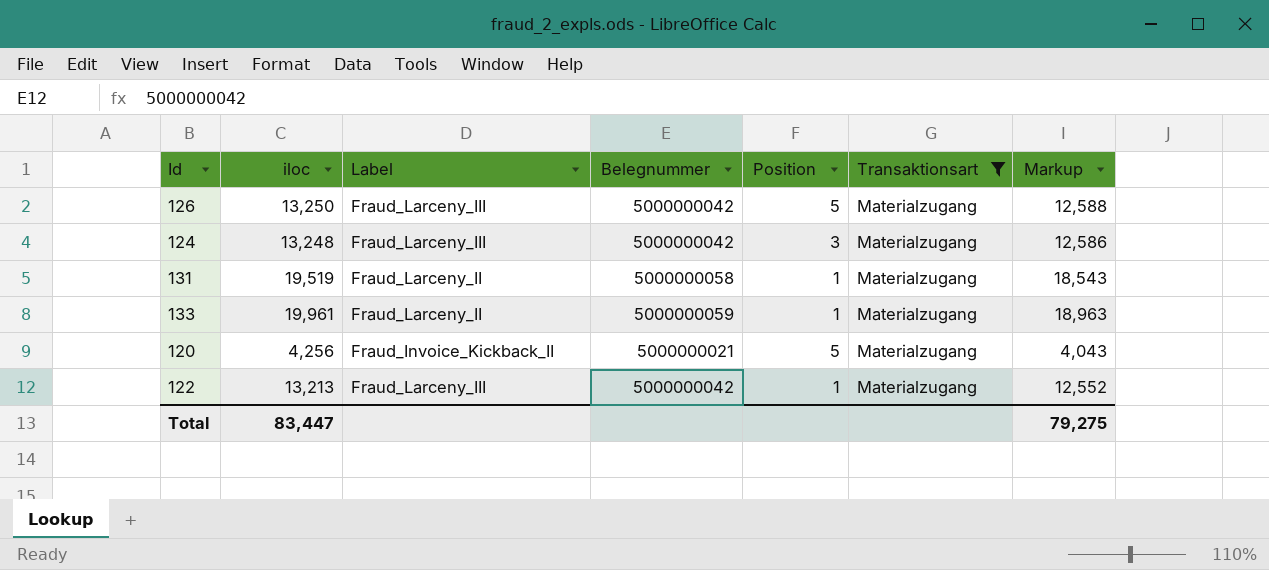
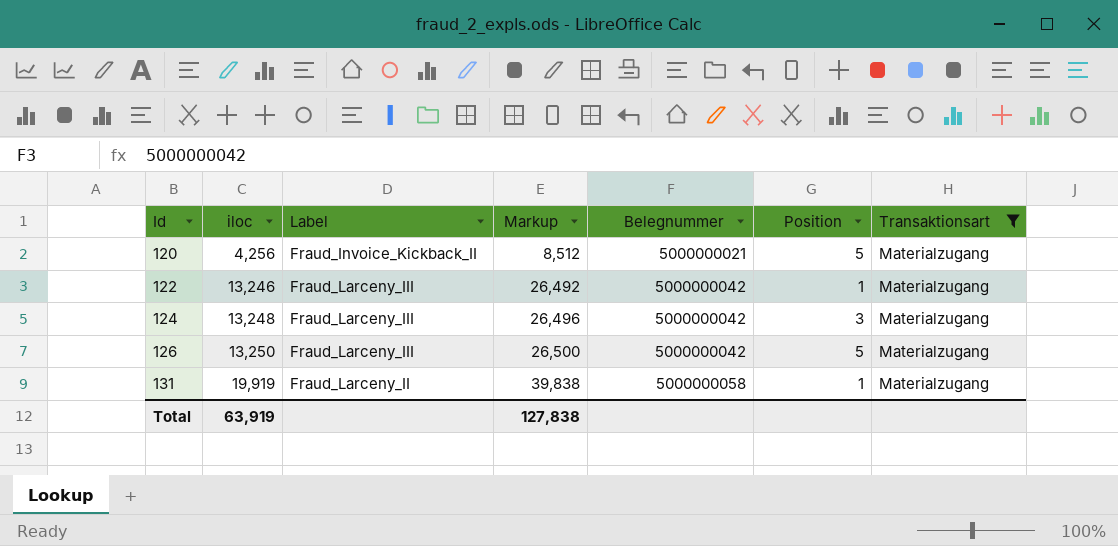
row order: none -> Id ascending
column Markup | formula: [iloc] * 0.95 -> [iloc] * 2
column Markup | position: 7 -> 4
row 133: 19,961 | Fraud_Larceny_II | 5000000059 | 1 | Materialzugang | 18,963 -> none
122 | iloc: 13,213 -> 13,246
131 | iloc: 19,519 -> 19,919
Total | iloc: 83,447 -> 63,919
Total | Markup: 79,275 -> 127,838

